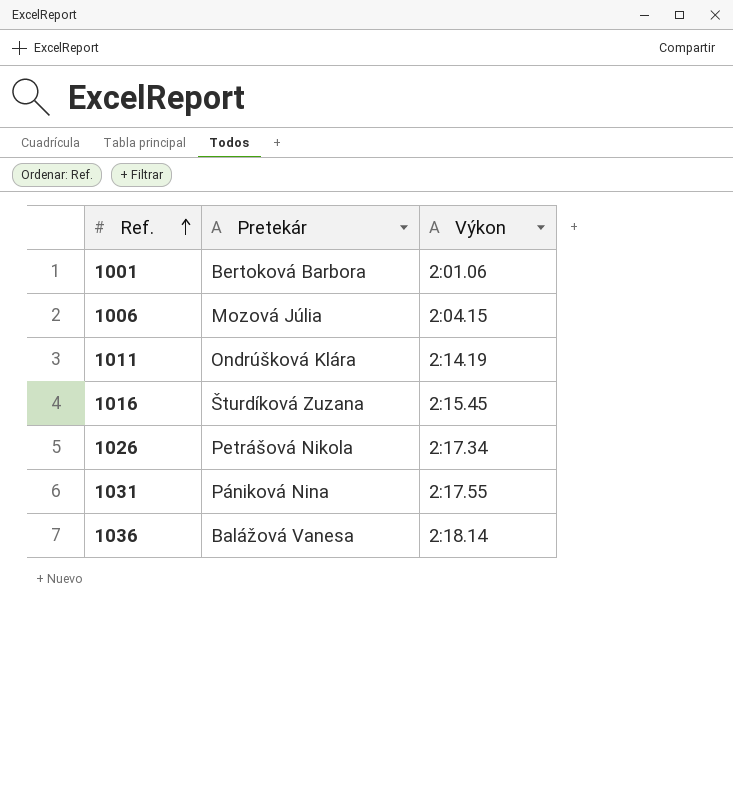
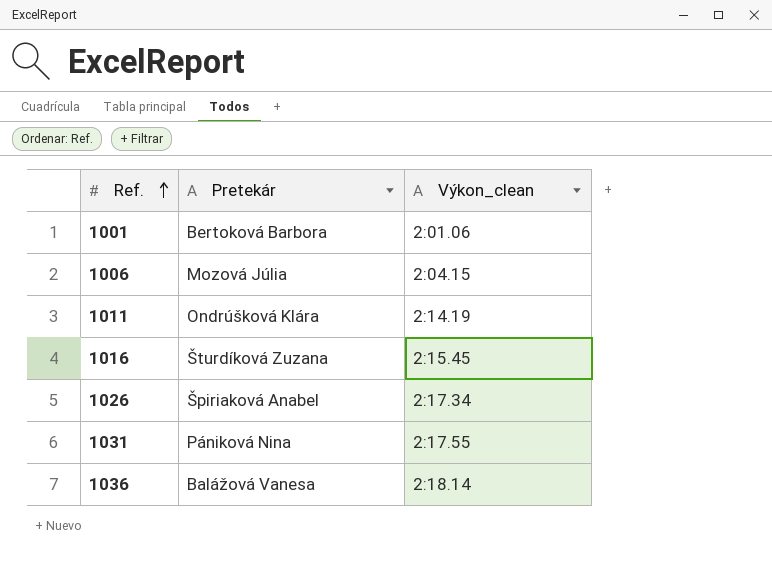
column name: Výkon -> Výkon_clean
1026 | Pretekár: Petrášová Nikola -> Špiriaková Anabel

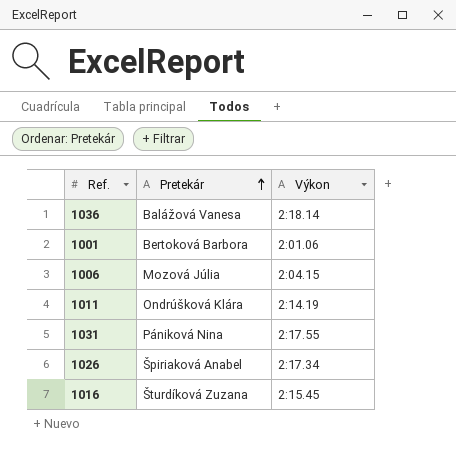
row order: Ref. ascending -> Pretekár ascending
column name: Výkon_clean -> Výkon

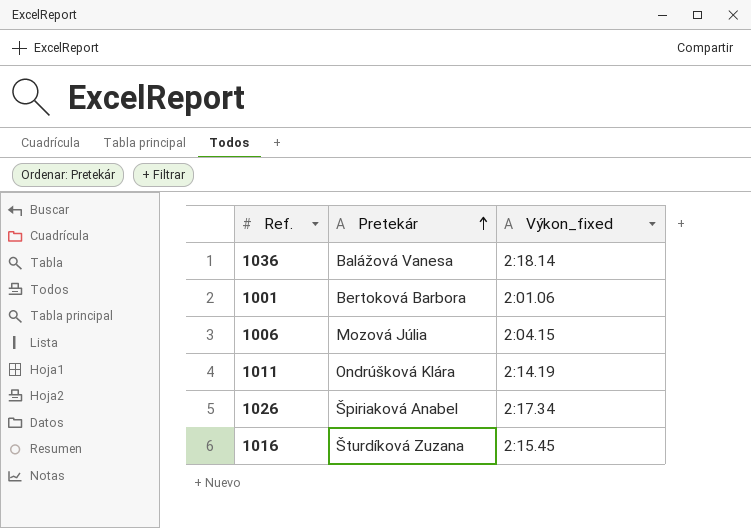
column name: Výkon -> Výkon_fixed
row 1031: Pániková Nina | 2:17.55 -> none

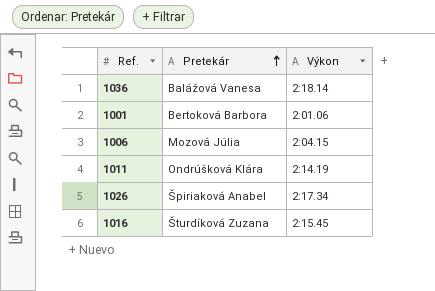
column name: Výkon_fixed -> Výkon

